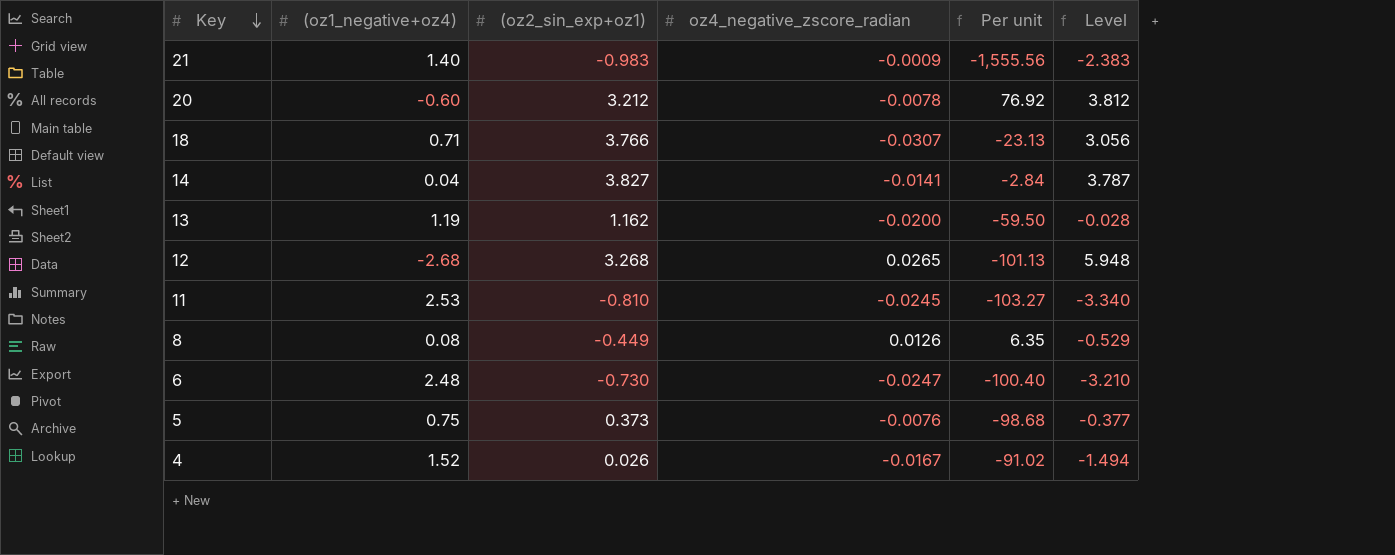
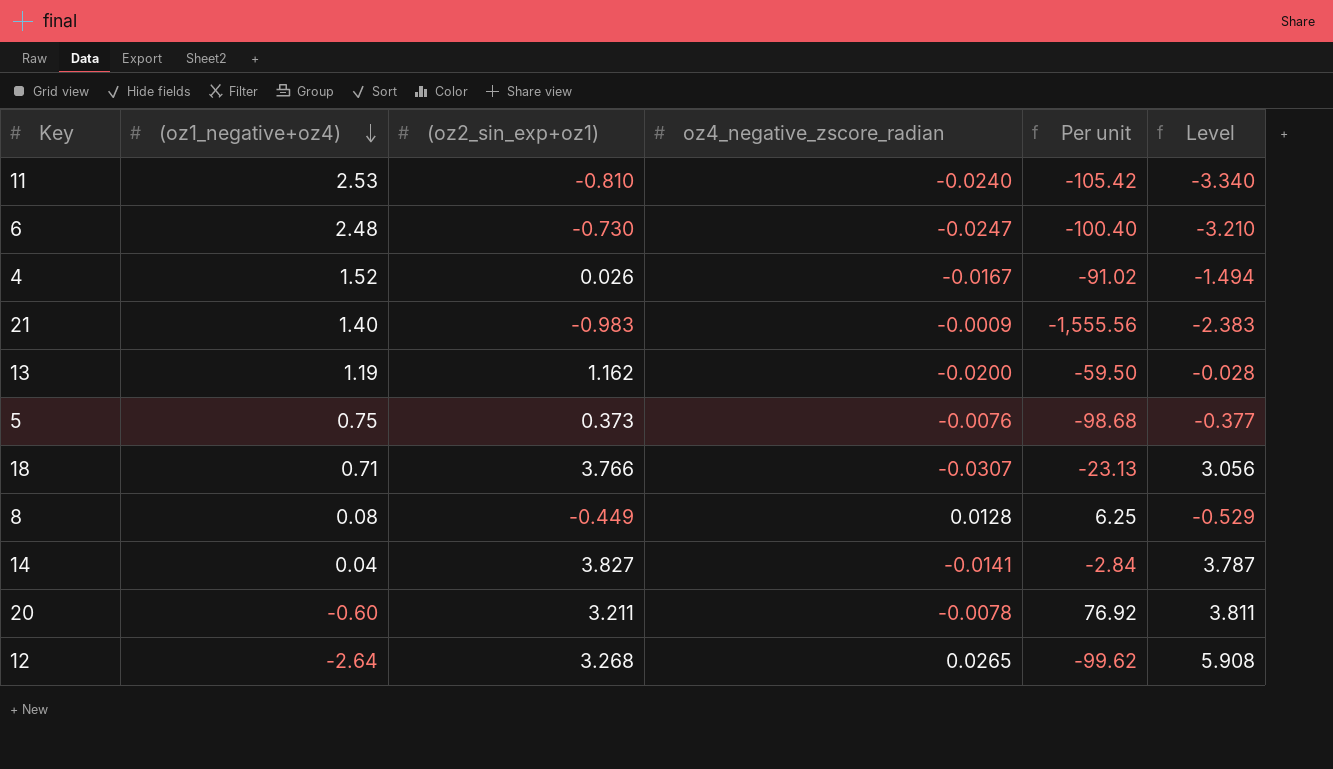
row order: Key descending -> (oz1_negative+oz4) descending
11 | oz4_negative_zscore_radian: -0.0245 -> -0.0240
11 | Per unit: -103.27 -> -105.42
8 | oz4_negative_zscore_radian: 0.0126 -> 0.0128
8 | Per unit: 6.35 -> 6.25
20 | (oz2_sin_exp+oz1): 3.212 -> 3.211
20 | Level: 3.812 -> 3.811
12 | (oz1_negative+oz4): -2.68 -> -2.64
12 | Per unit: -101.13 -> -99.62
12 | Level: 5.948 -> 5.908

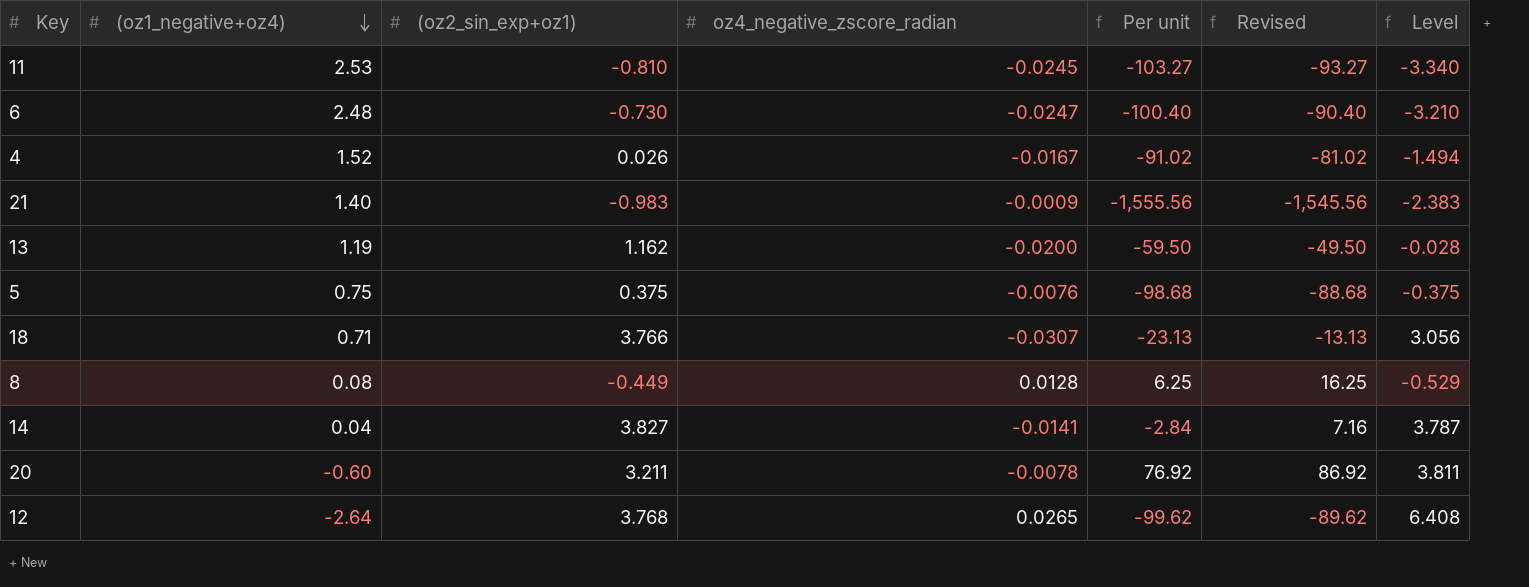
column Revised | formula: none -> [Per unit] + 10
11 | oz4_negative_zscore_radian: -0.0240 -> -0.0245
11 | Per unit: -105.42 -> -103.27
5 | (oz2_sin_exp+oz1): 0.373 -> 0.375
5 | Level: -0.377 -> -0.375
12 | (oz2_sin_exp+oz1): 3.268 -> 3.768
12 | Level: 5.908 -> 6.408

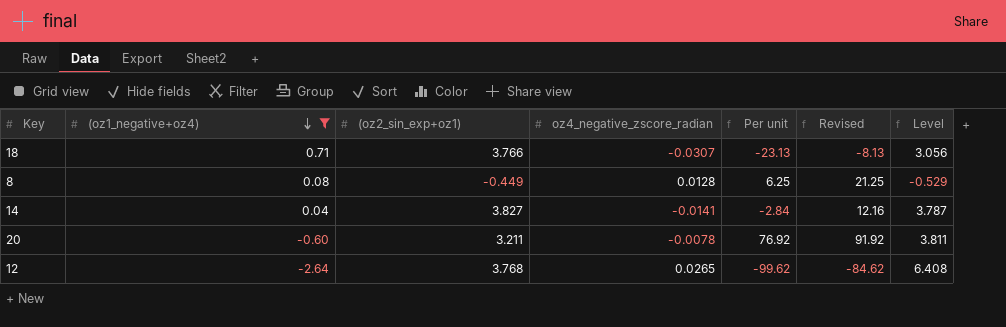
filter: none -> (oz1_negative+oz4) <= 0.71
column Revised | formula: [Per unit] + 10 -> [Per unit] + 15

